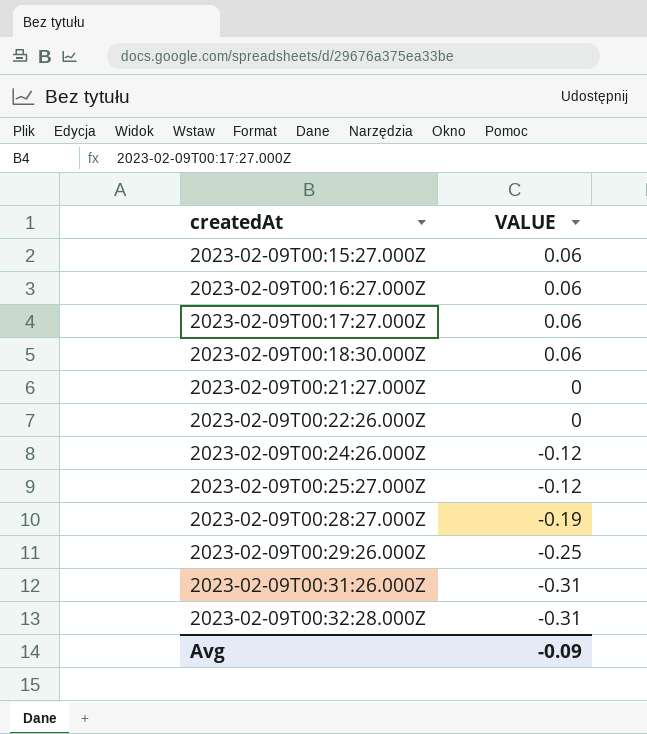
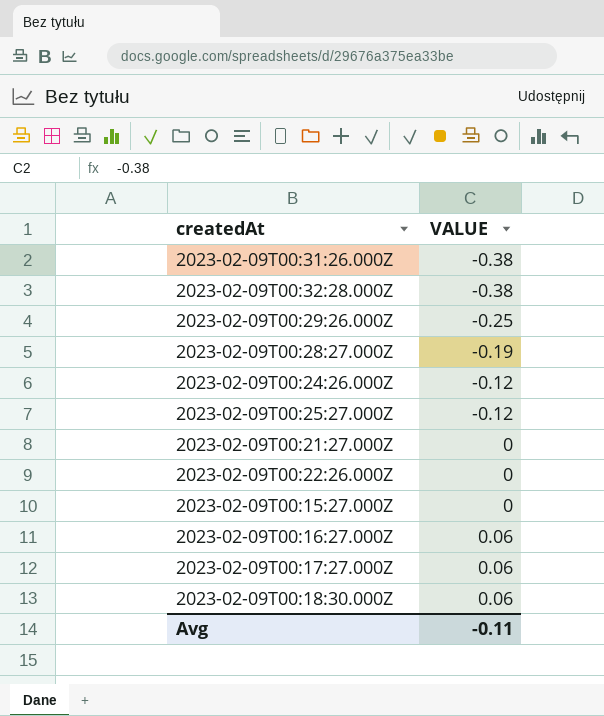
row order: createdAt ascending -> VALUE ascending
2023-02-09T00:31:26.000Z | VALUE: -0.31 -> -0.38
2023-02-09T00:32:28.000Z | VALUE: -0.31 -> -0.38
2023-02-09T00:15:27.000Z | VALUE: 0.06 -> 0
Avg | VALUE: -0.09 -> -0.11

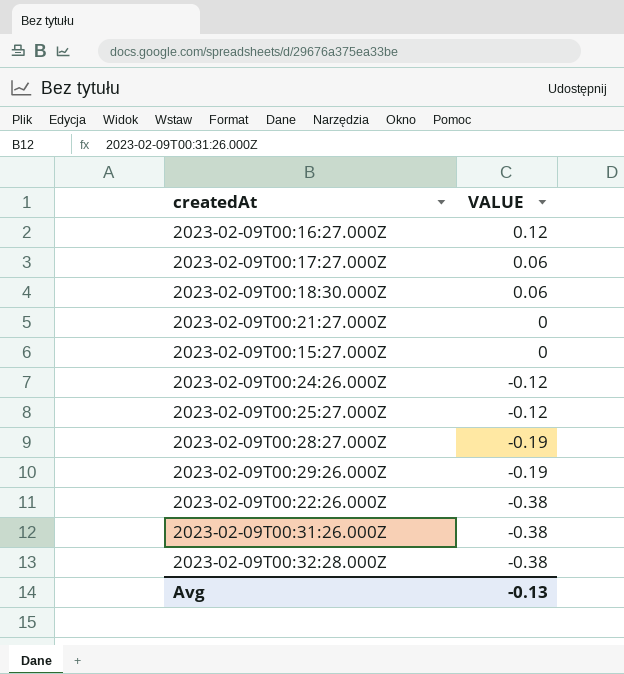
row order: VALUE ascending -> VALUE descending
2023-02-09T00:16:27.000Z | VALUE: 0.06 -> 0.12
2023-02-09T00:29:26.000Z | VALUE: -0.25 -> -0.19
2023-02-09T00:22:26.000Z | VALUE: 0 -> -0.38
Avg | VALUE: -0.11 -> -0.13

